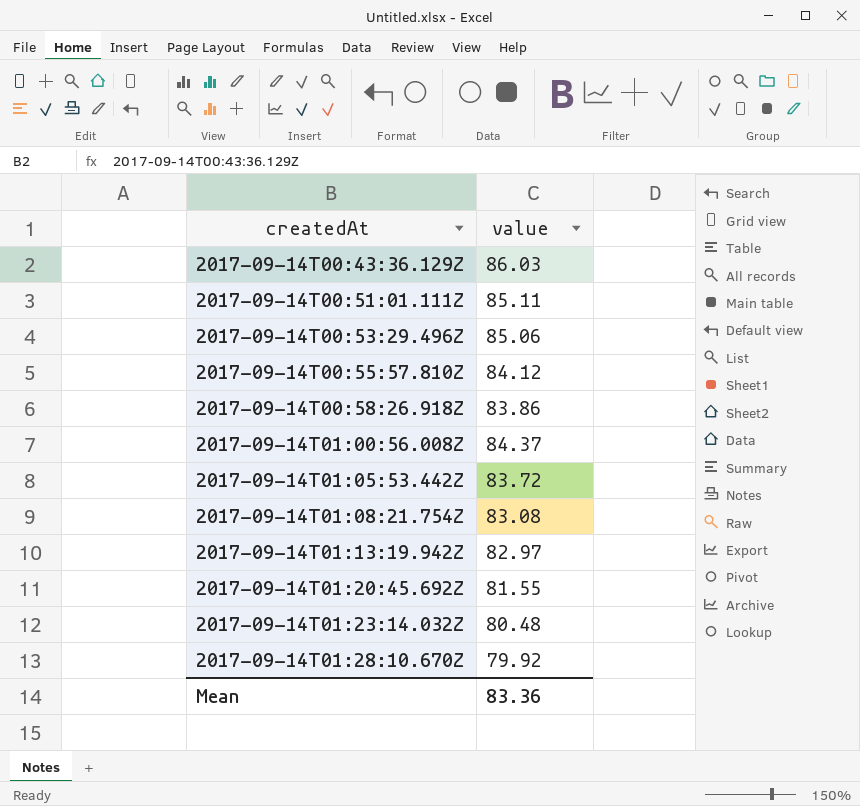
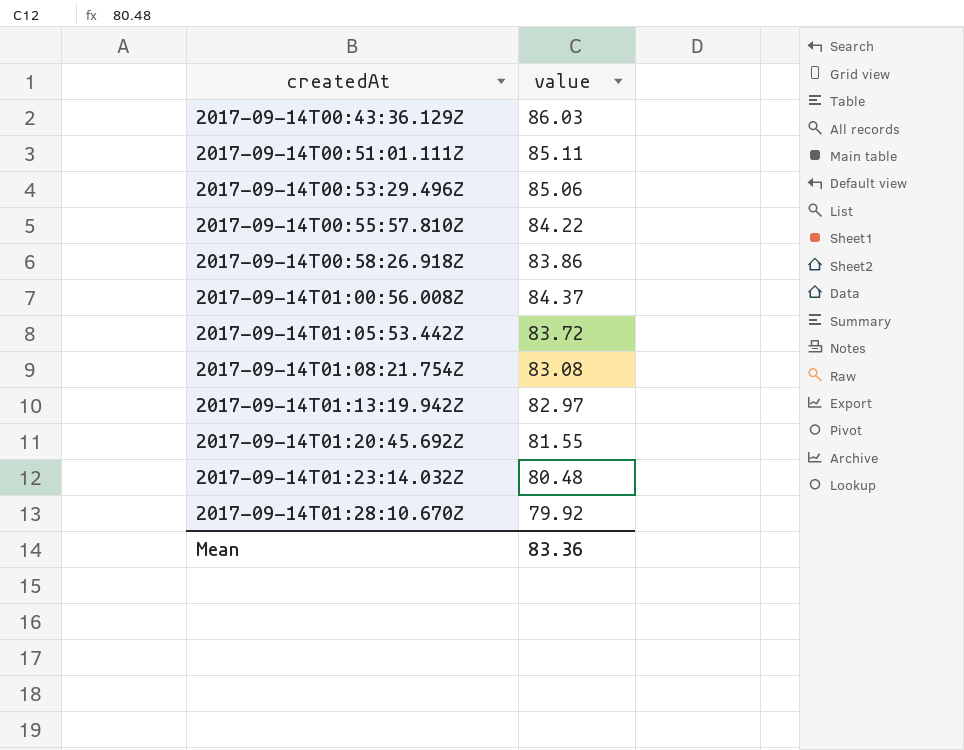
2017-09-14T00:55:57.810Z | value: 84.12 -> 84.22

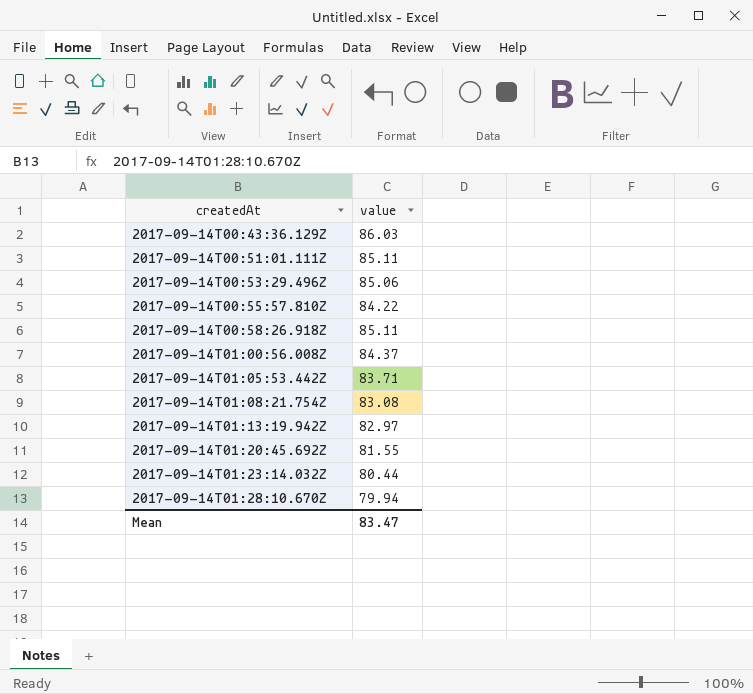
2017-09-14T00:58:26.918Z | value: 83.86 -> 85.11
2017-09-14T01:05:53.442Z | value: 83.72 -> 83.71
2017-09-14T01:23:14.032Z | value: 80.48 -> 80.44
2017-09-14T01:28:10.670Z | value: 79.92 -> 79.94
Mean | value: 83.36 -> 83.47

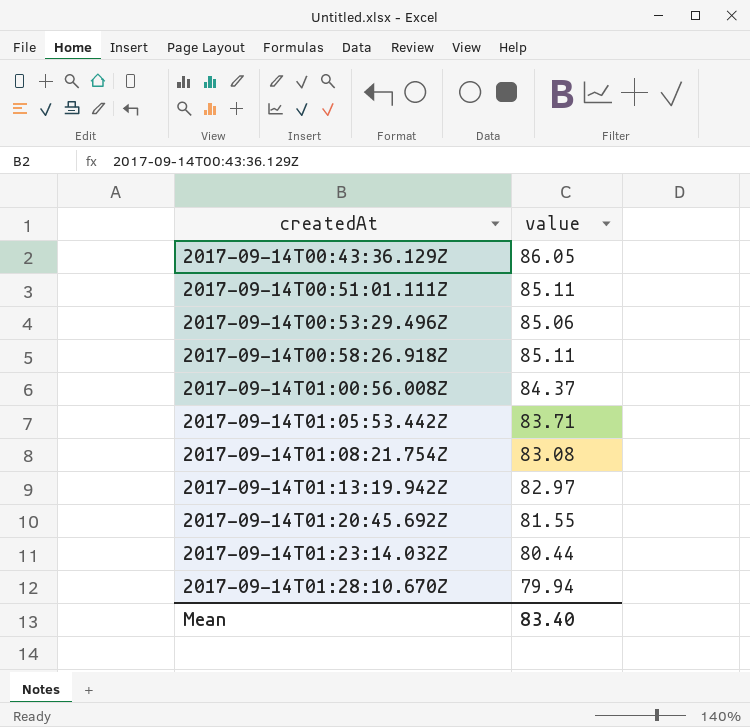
row 2017-09-14T00:55:57.810Z: 84.22 -> none
2017-09-14T00:43:36.129Z | value: 86.03 -> 86.05
Mean | value: 83.47 -> 83.40

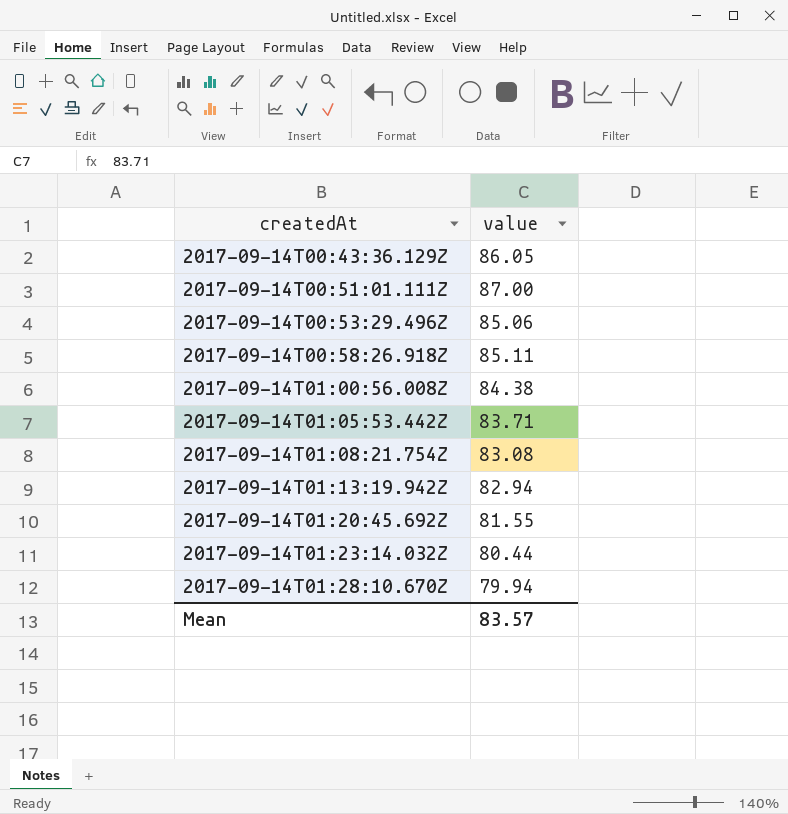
2017-09-14T00:51:01.111Z | value: 85.11 -> 87.00
2017-09-14T01:00:56.008Z | value: 84.37 -> 84.38
2017-09-14T01:13:19.942Z | value: 82.97 -> 82.94
Mean | value: 83.40 -> 83.57

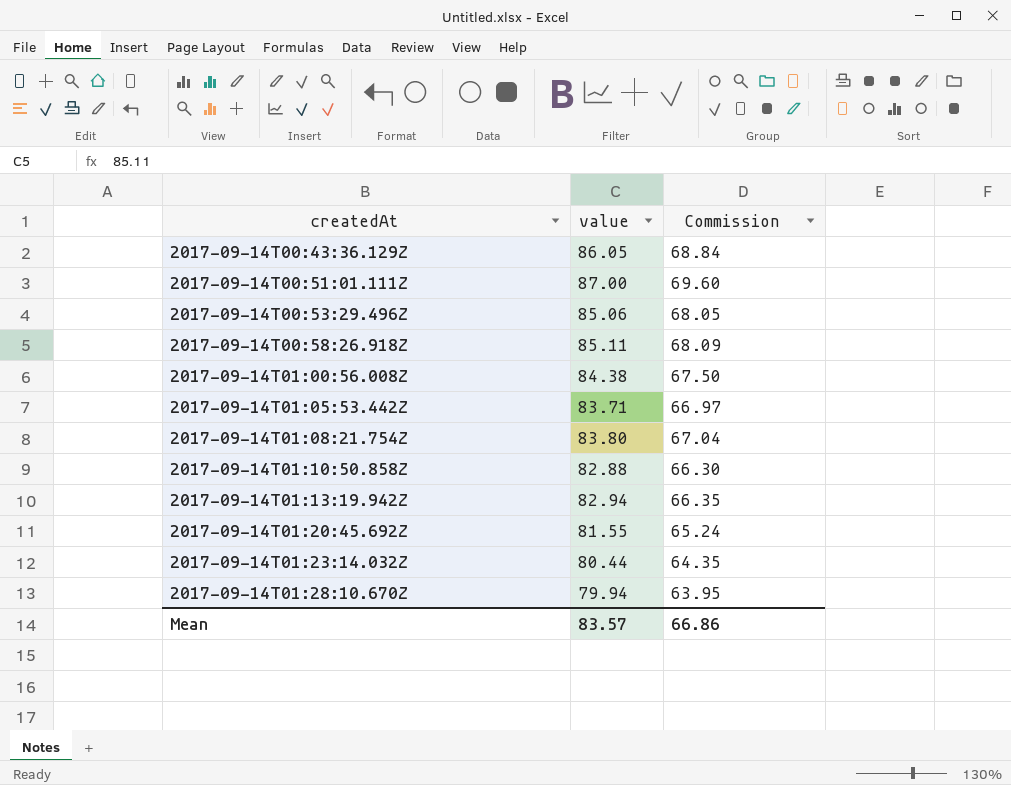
column Commission | formula: none -> [value] * 0.8
2017-09-14T01:08:21.754Z | value: 83.08 -> 83.80
row 2017-09-14T01:10:50.858Z: none -> 82.88 | 66.30

